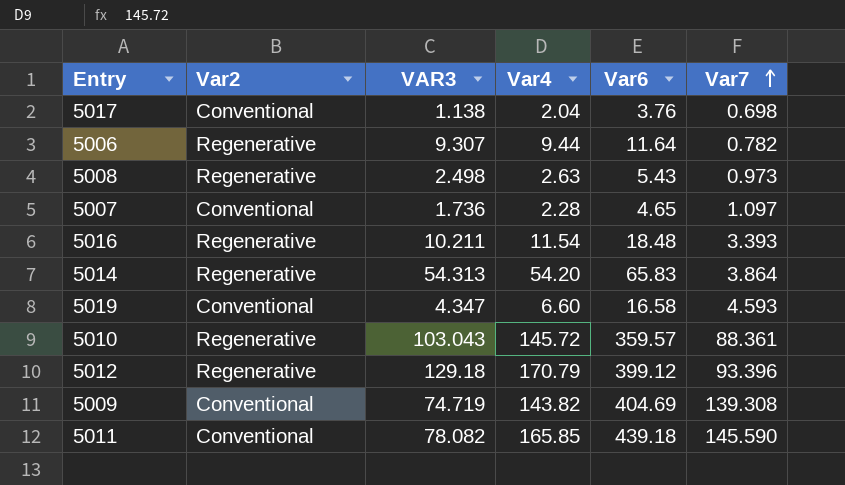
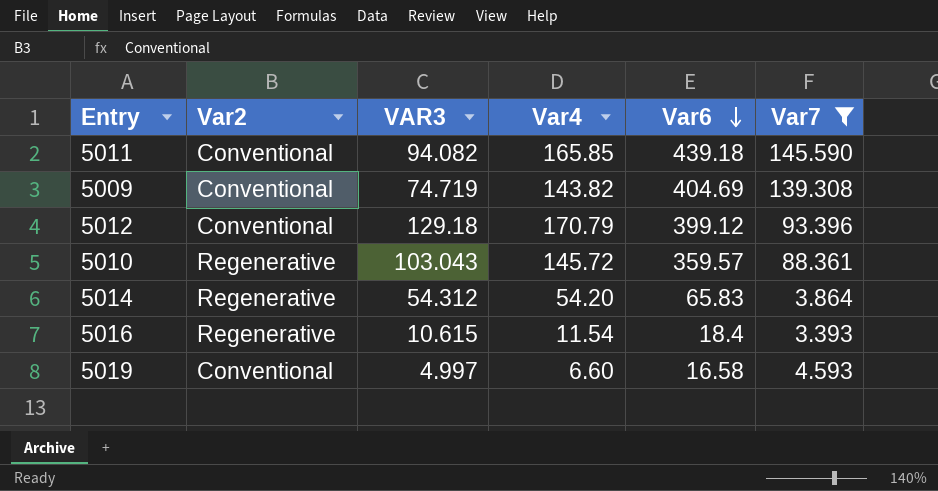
filter: none -> Var7 >= 3.393
row order: Var7 ascending -> Var6 descending
5011 | VAR3: 78.082 -> 94.082
5012 | Var2: Regenerative -> Conventional
5014 | VAR3: 54.313 -> 54.312
5016 | VAR3: 10.211 -> 10.615
5016 | Var6: 18.48 -> 18.4
5019 | VAR3: 4.347 -> 4.997

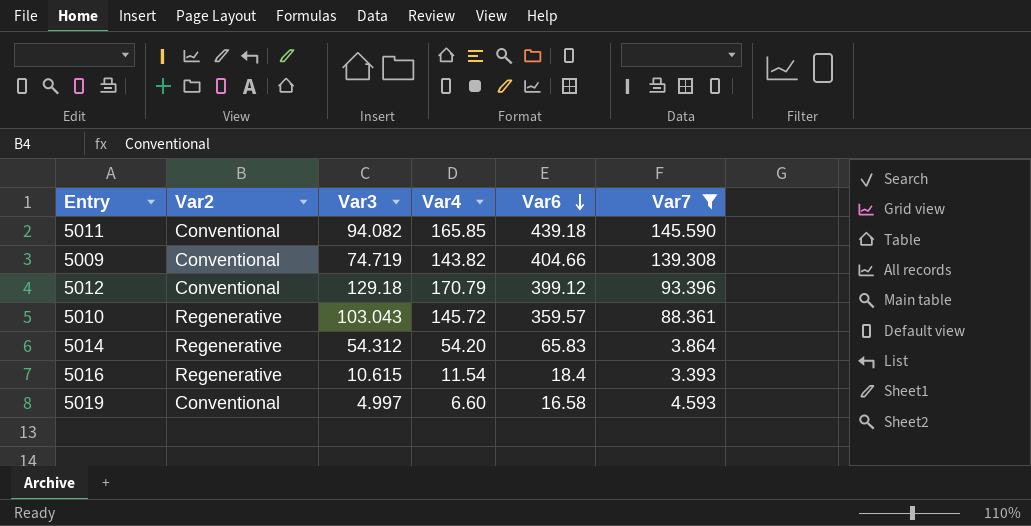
column name: VAR3 -> Var3
5009 | Var6: 404.69 -> 404.66

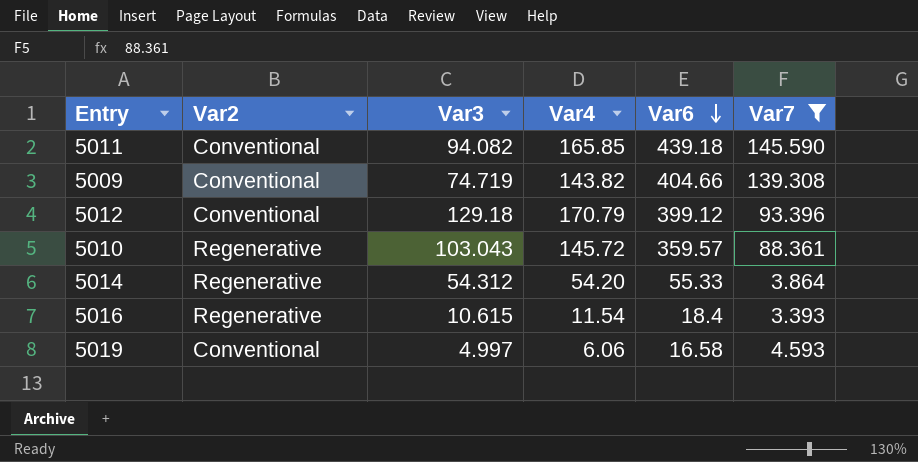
5014 | Var6: 65.83 -> 55.33
5019 | Var4: 6.60 -> 6.06

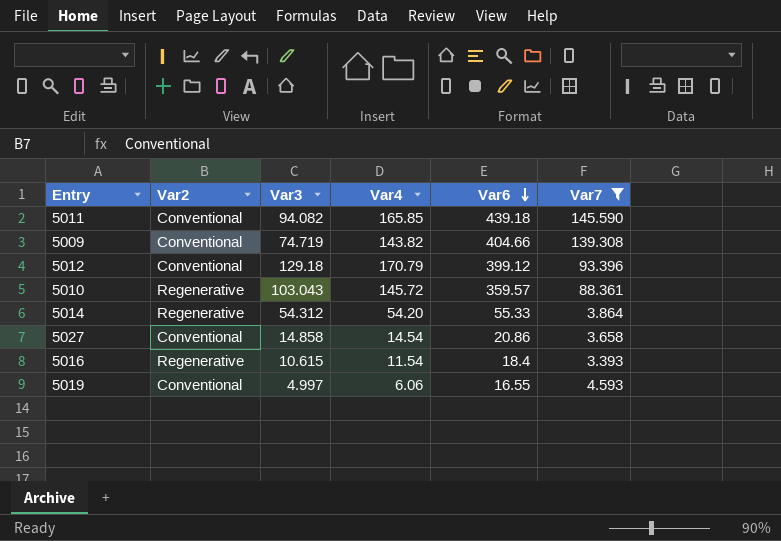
row 5027: none -> Conventional | 14.858 | 14.54 | 20.86 | 3.658
5019 | Var6: 16.58 -> 16.55

